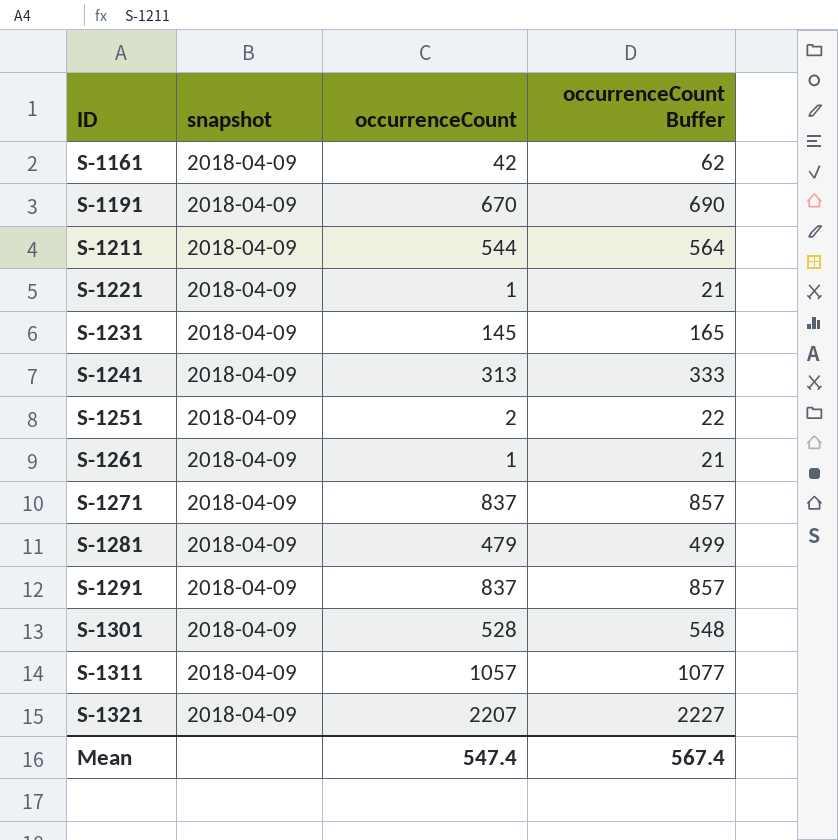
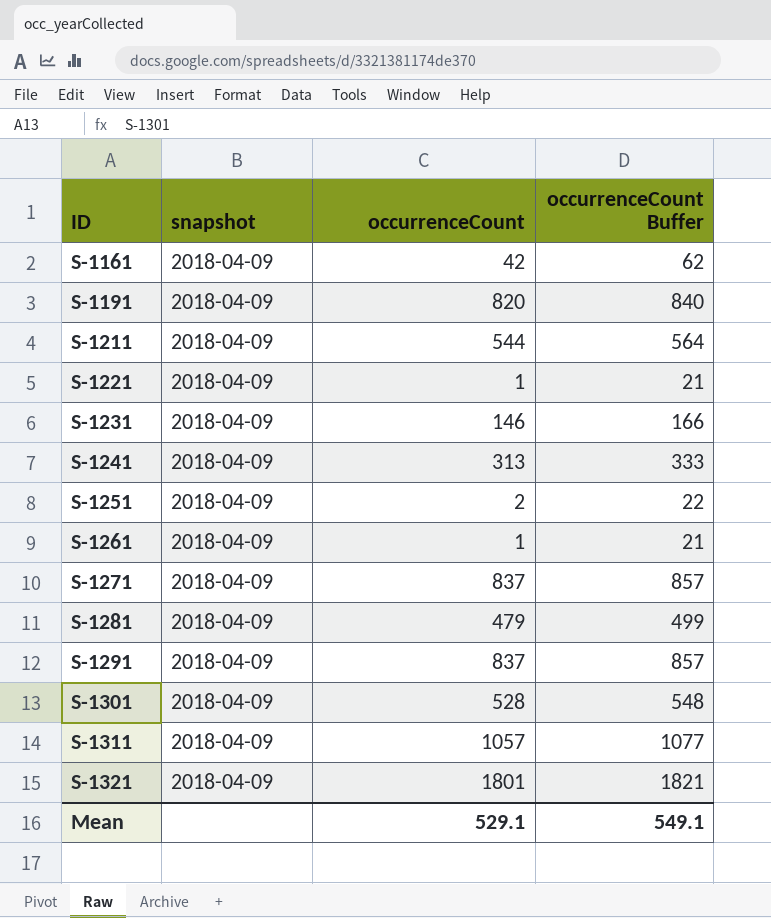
S-1191 | occurrenceCount: 670 -> 820
S-1191 | occurrenceCount Buffer: 690 -> 840
S-1231 | occurrenceCount: 145 -> 146
S-1231 | occurrenceCount Buffer: 165 -> 166
S-1321 | occurrenceCount: 2207 -> 1801
S-1321 | occurrenceCount Buffer: 2227 -> 1821
Mean | occurrenceCount: 547.4 -> 529.1
Mean | occurrenceCount Buffer: 567.4 -> 549.1

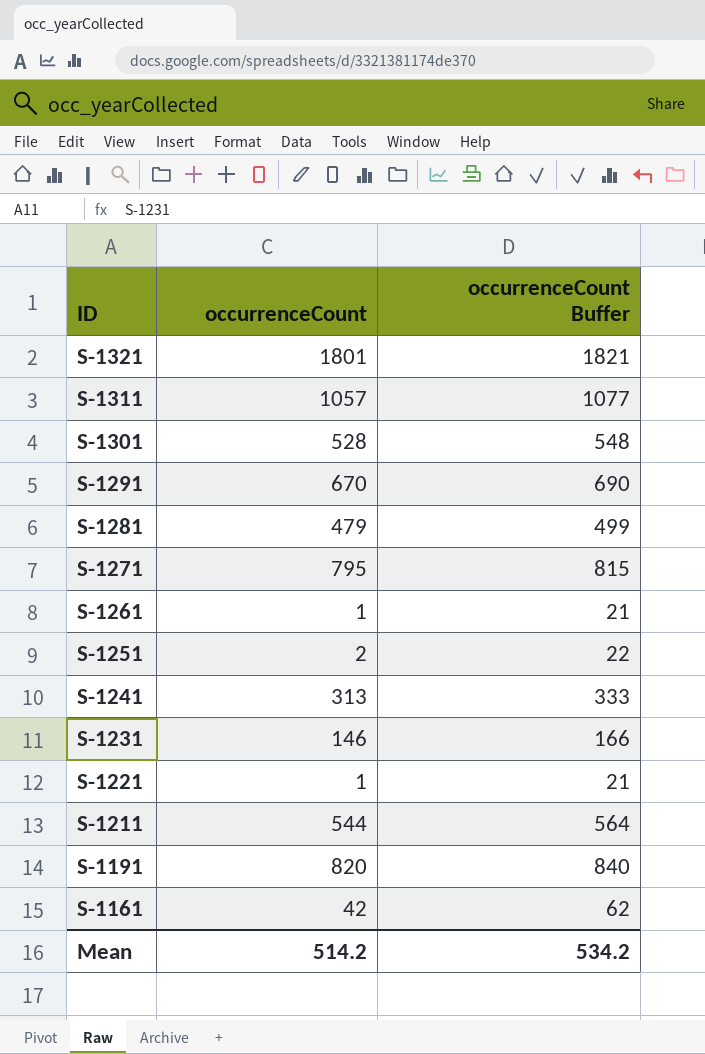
row order: ID ascending -> ID descending
column snapshot | position: 2 -> none
S-1291 | occurrenceCount: 837 -> 670
S-1291 | occurrenceCount Buffer: 857 -> 690
S-1271 | occurrenceCount: 837 -> 795
S-1271 | occurrenceCount Buffer: 857 -> 815
Mean | occurrenceCount: 529.1 -> 514.2
Mean | occurrenceCount Buffer: 549.1 -> 534.2

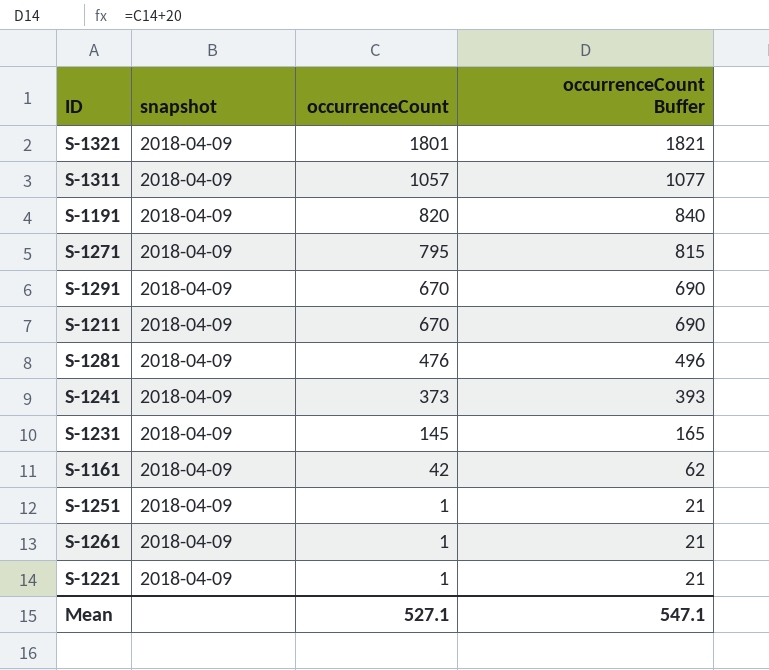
row order: ID descending -> occurrenceCount descending
column snapshot | position: none -> 2
row S-1301: 528 | 548 -> none
S-1211 | occurrenceCount: 544 -> 670
S-1211 | occurrenceCount Buffer: 564 -> 690
S-1281 | occurrenceCount: 479 -> 476
S-1281 | occurrenceCount Buffer: 499 -> 496
S-1241 | occurrenceCount: 313 -> 373
S-1241 | occurrenceCount Buffer: 333 -> 393
S-1231 | occurrenceCount: 146 -> 145
S-1231 | occurrenceCount Buffer: 166 -> 165
S-1251 | occurrenceCount: 2 -> 1
S-1251 | occurrenceCount Buffer: 22 -> 21
Mean | occurrenceCount: 514.2 -> 527.1
Mean | occurrenceCount Buffer: 534.2 -> 547.1

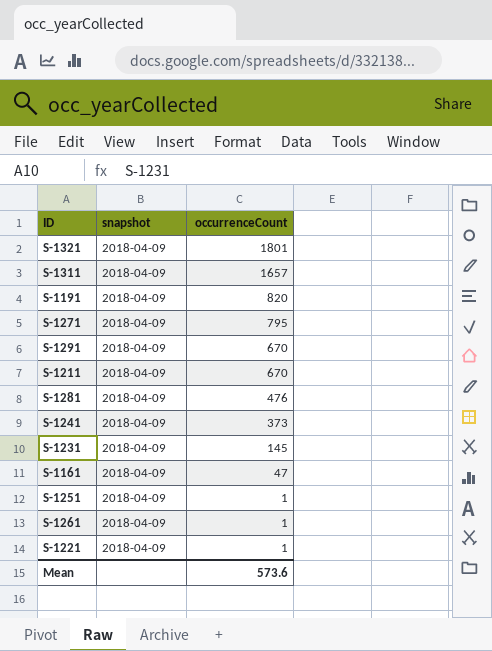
column occurrenceCount Buffer | formula: [occurrenceCount] + 20 -> none
S-1311 | occurrenceCount: 1057 -> 1657
S-1161 | occurrenceCount: 42 -> 47
Mean | occurrenceCount: 527.1 -> 573.6

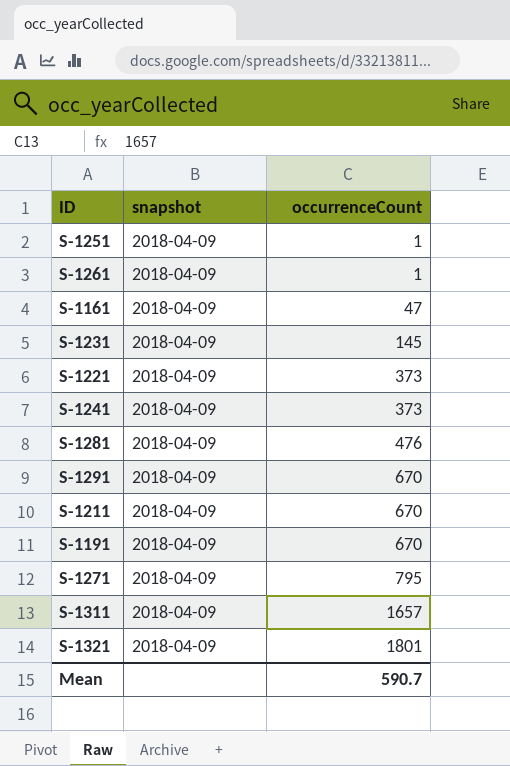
row order: occurrenceCount descending -> occurrenceCount ascending
S-1221 | occurrenceCount: 1 -> 373
S-1191 | occurrenceCount: 820 -> 670
Mean | occurrenceCount: 573.6 -> 590.7

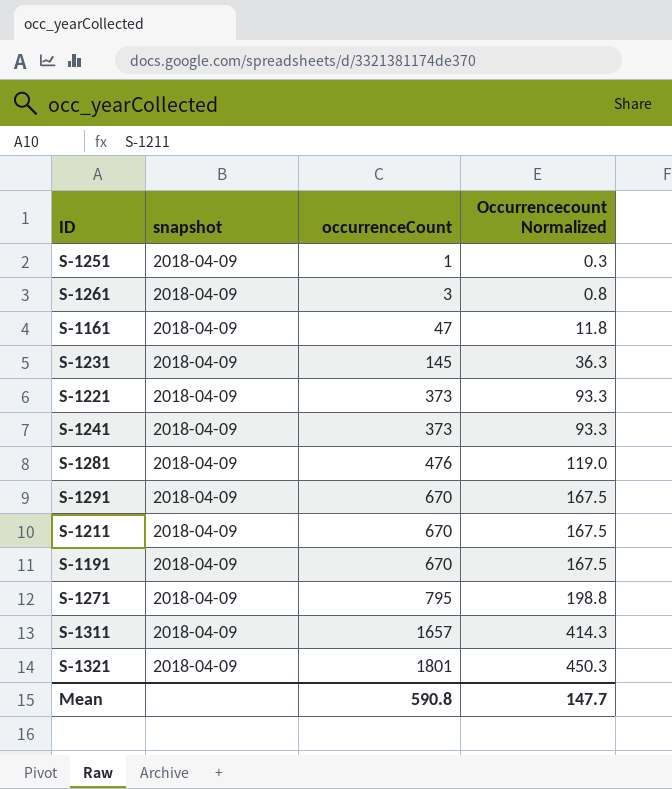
column Occurrencecount Normalized | formula: none -> [occurrenceCount] * 0.25
S-1261 | occurrenceCount: 1 -> 3
Mean | occurrenceCount: 590.7 -> 590.8

